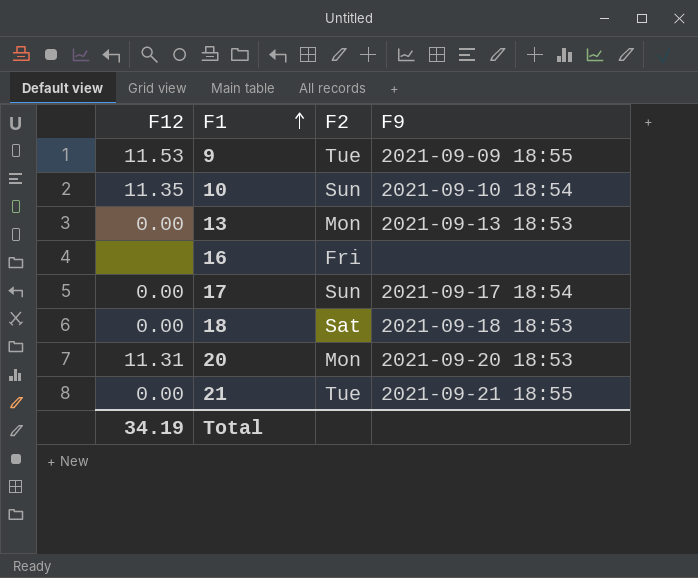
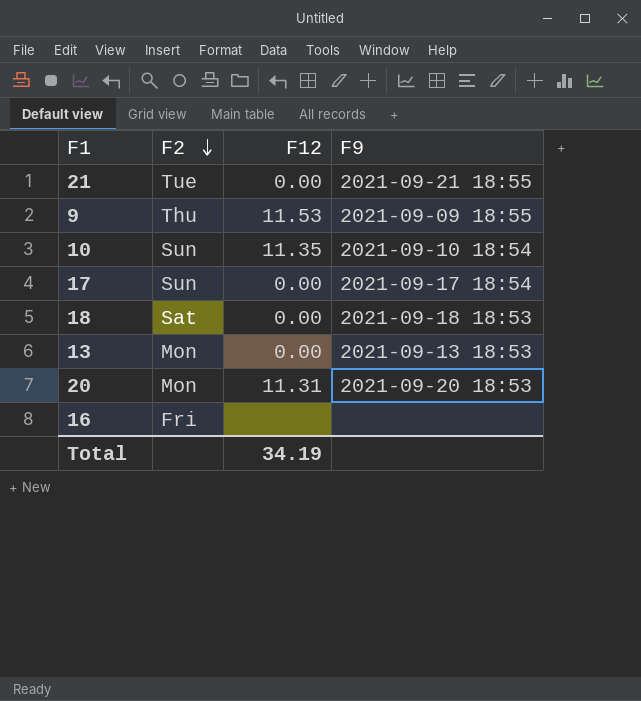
row order: F1 ascending -> F2 descending
column F12 | position: 1 -> 3
9 | F2: Tue -> Thu

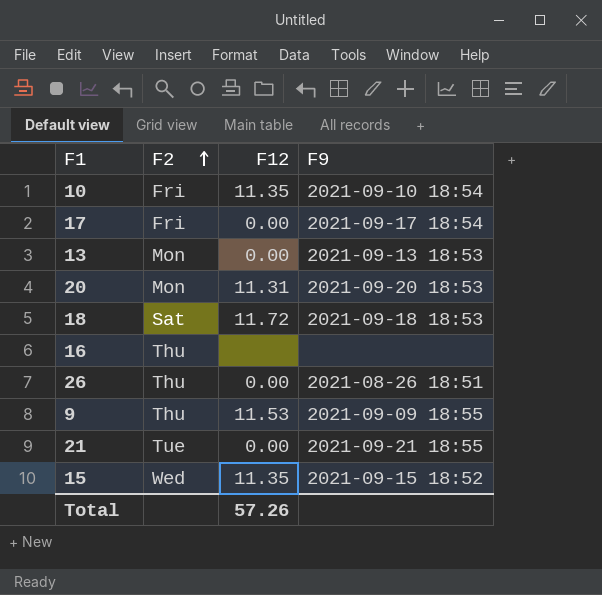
row order: F2 descending -> F2 ascending
10 | F2: Sun -> Fri
17 | F2: Sun -> Fri
18 | F12: 0.00 -> 11.72
16 | F2: Fri -> Thu
row 26: none -> Thu | 0.00 | 2021-08-26 18:51
row 15: none -> Wed | 11.35 | 2021-09-15 18:52
Total | F12: 34.19 -> 57.26

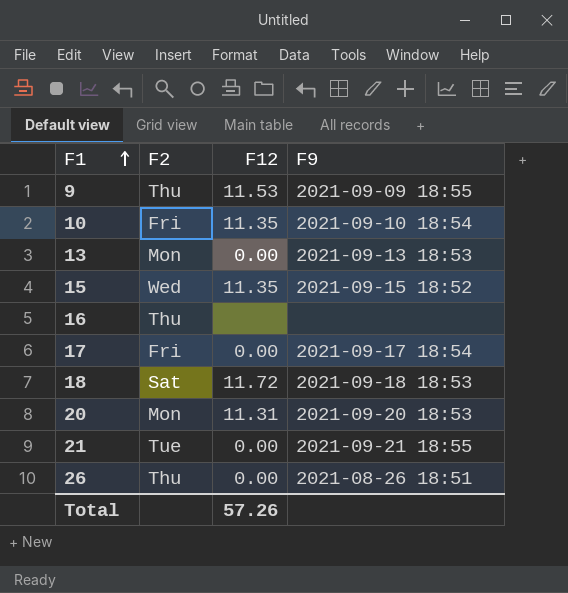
row order: F2 ascending -> F1 ascending

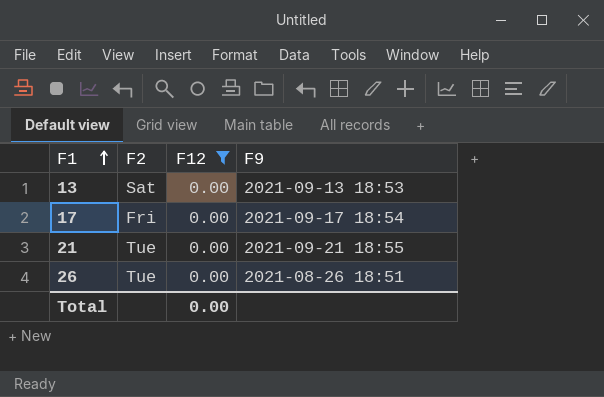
filter: none -> F12 = 0.00
13 | F2: Mon -> Sat
26 | F2: Thu -> Tue
Total | F12: 57.26 -> 0.00

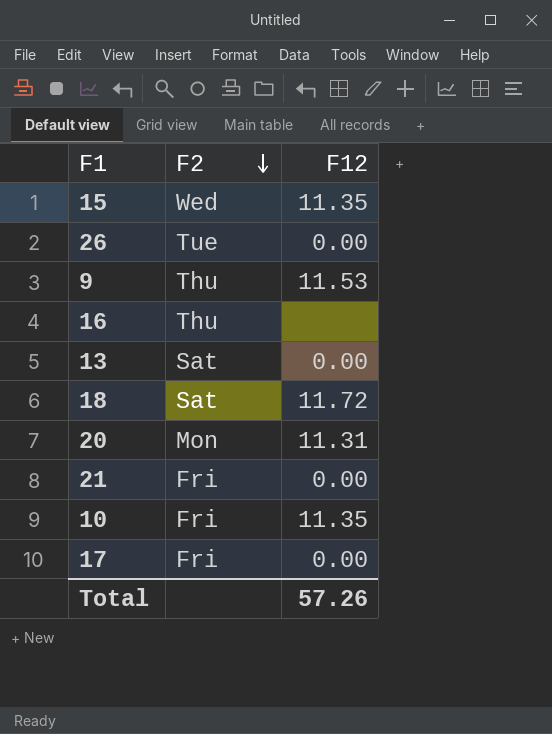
filter: F12 = 0.00 -> none
row order: F1 ascending -> F2 descending
column F9 | position: 4 -> none
21 | F2: Tue -> Fri
Total | F12: 0.00 -> 57.26

